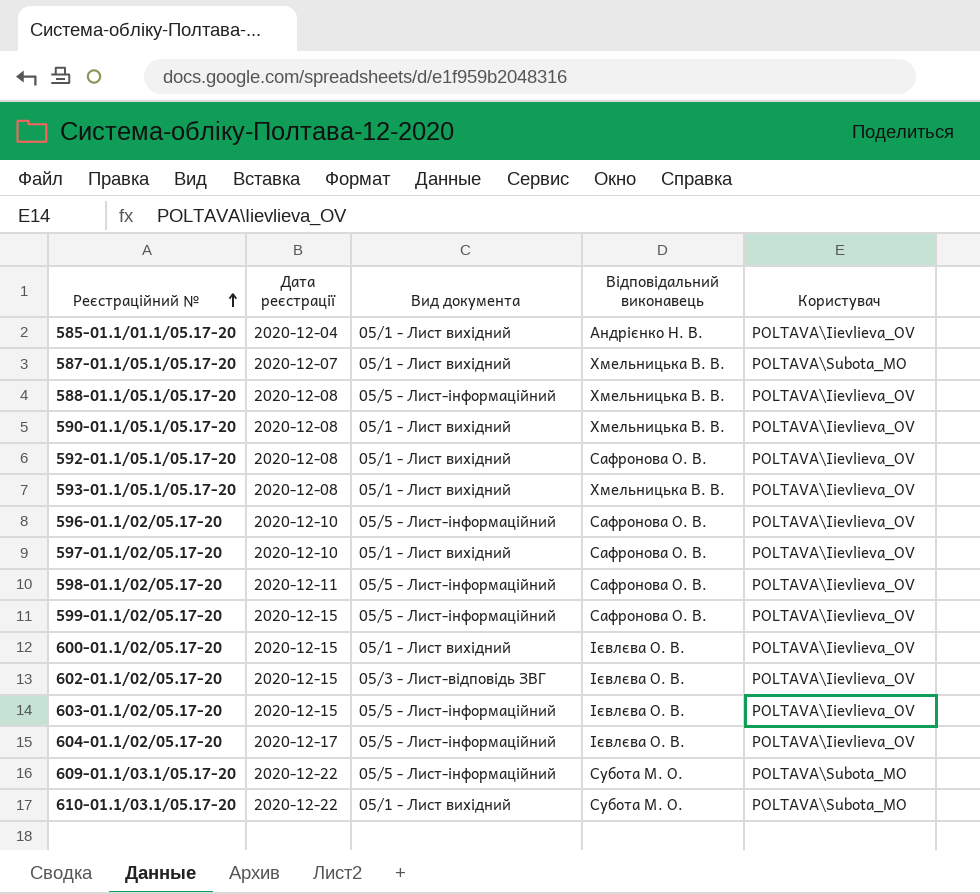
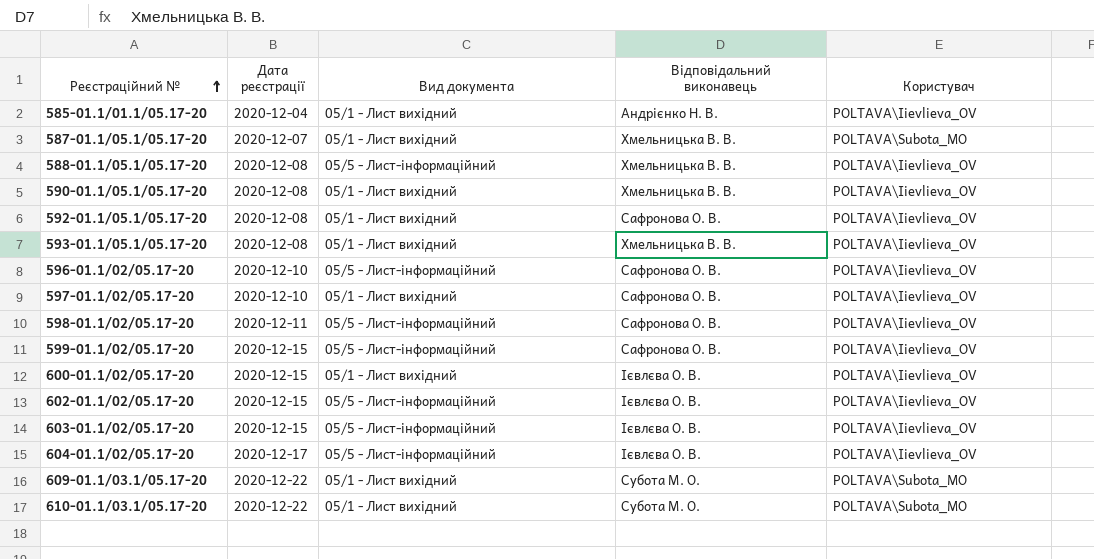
602-01.1/02/05.17-20 | Вид документа: 05/3 - Лист-відповідь ЗВГ -> 05/5 - Лист-інформаційний
609-01.1/03.1/05.17-20 | Вид документа: 05/5 - Лист-інформаційний -> 05/1 - Лист вихідний

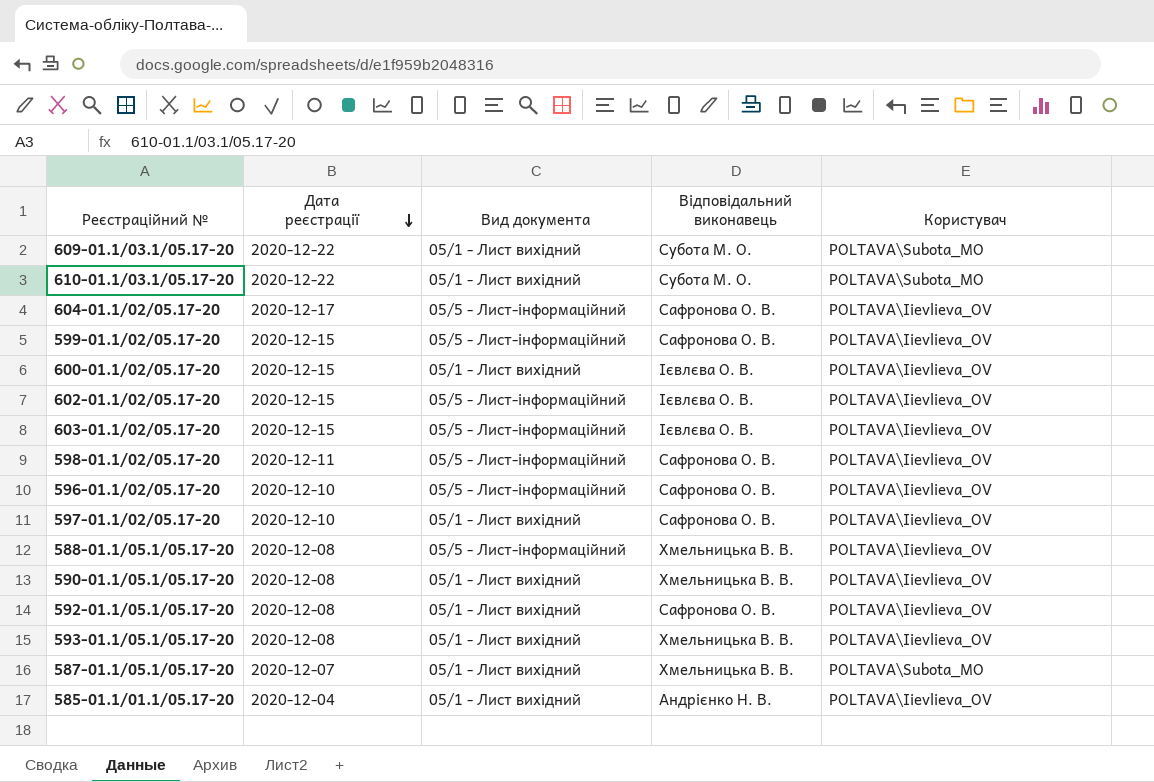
row order: Рeєстраційний № ascending -> Дата реєстрацiї descending
604-01.1/02/05.17-20 | Відповідальний виконавець: Ієвлєва О. В. -> Сафронова О. В.

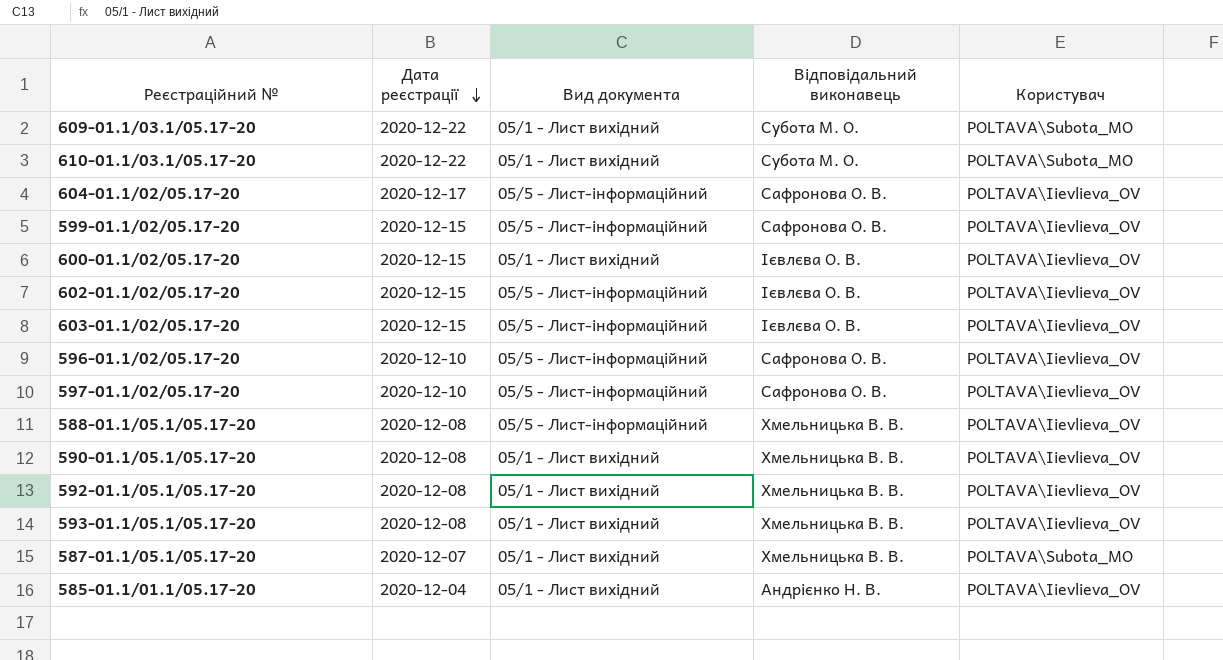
row 598-01.1/02/05.17-20: 2020-12-11 | 05/5 - Лист-інформаційний | Сафронова О. В. | POLTAVA\Iievlieva_OV -> none
597-01.1/02/05.17-20 | Вид документа: 05/1 - Лист вихідний -> 05/5 - Лист-інформаційний
592-01.1/05.1/05.17-20 | Відповідальний виконавець: Сафронова О. В. -> Хмельницька В. В.

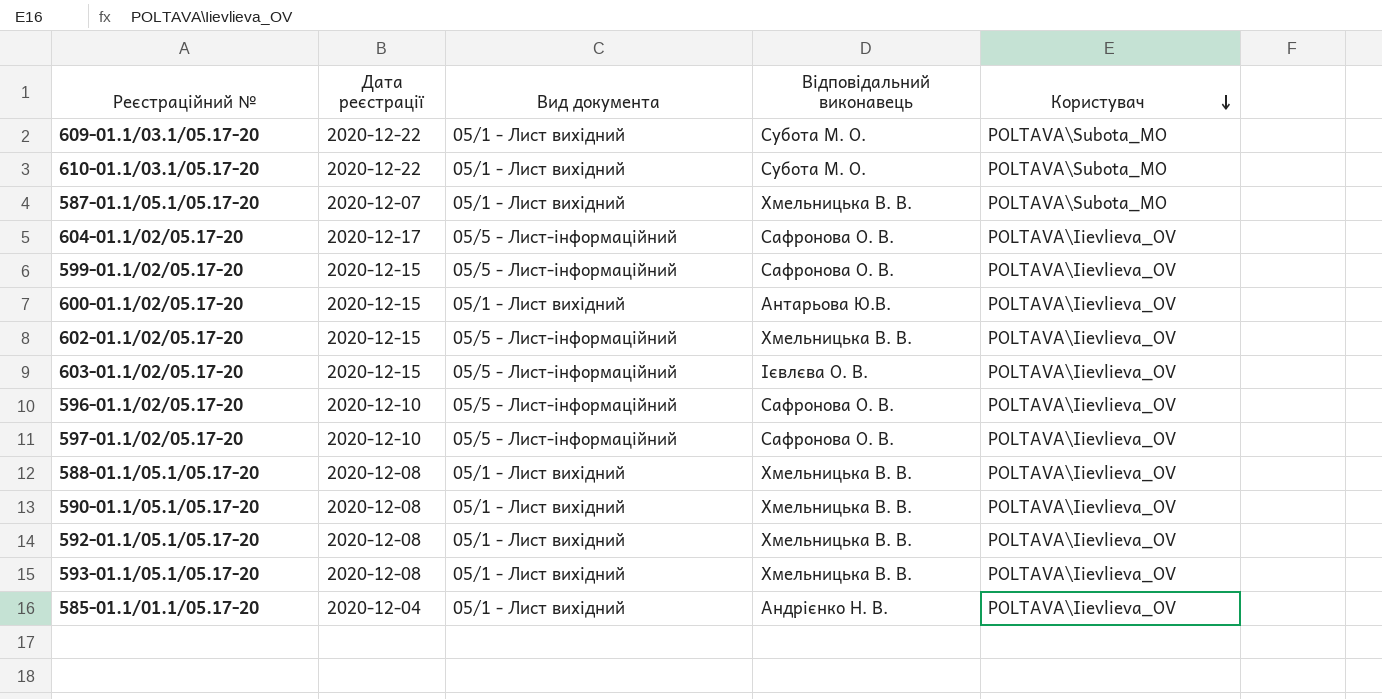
row order: Дата реєстрацiї descending -> Користувач descending
600-01.1/02/05.17-20 | Відповідальний виконавець: Ієвлєва О. В. -> Антарьова Ю.В.
602-01.1/02/05.17-20 | Відповідальний виконавець: Ієвлєва О. В. -> Хмельницька В. В.
588-01.1/05.1/05.17-20 | Вид документа: 05/5 - Лист-інформаційний -> 05/1 - Лист вихідний

